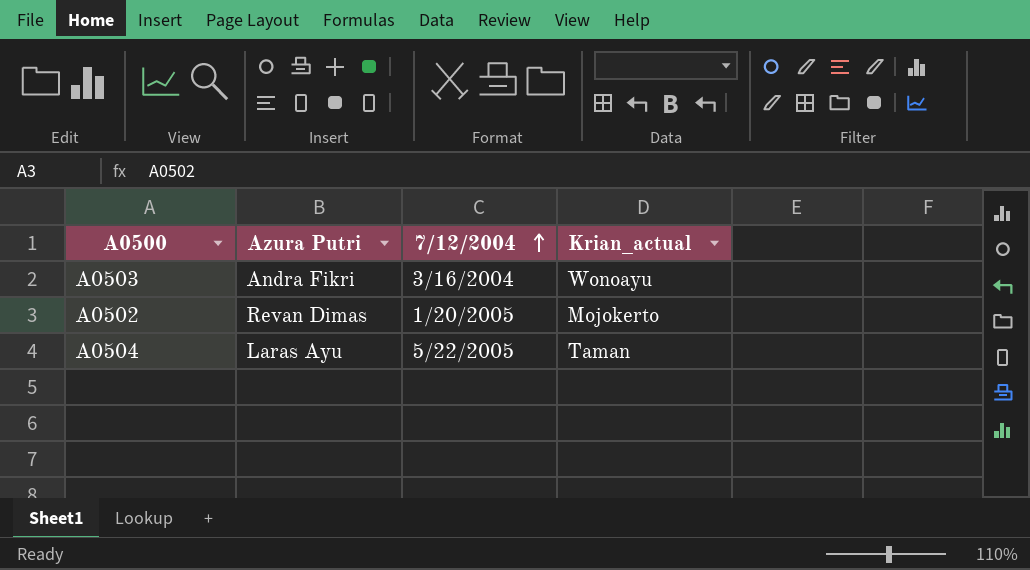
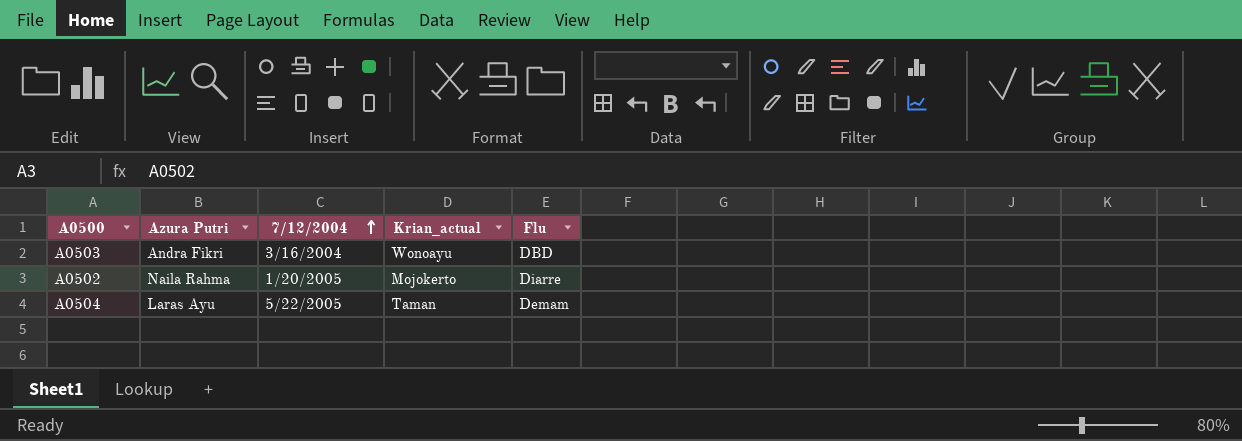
column Flu | position: none -> 5
A0502 | Azura Putri: Revan Dimas -> Naila Rahma

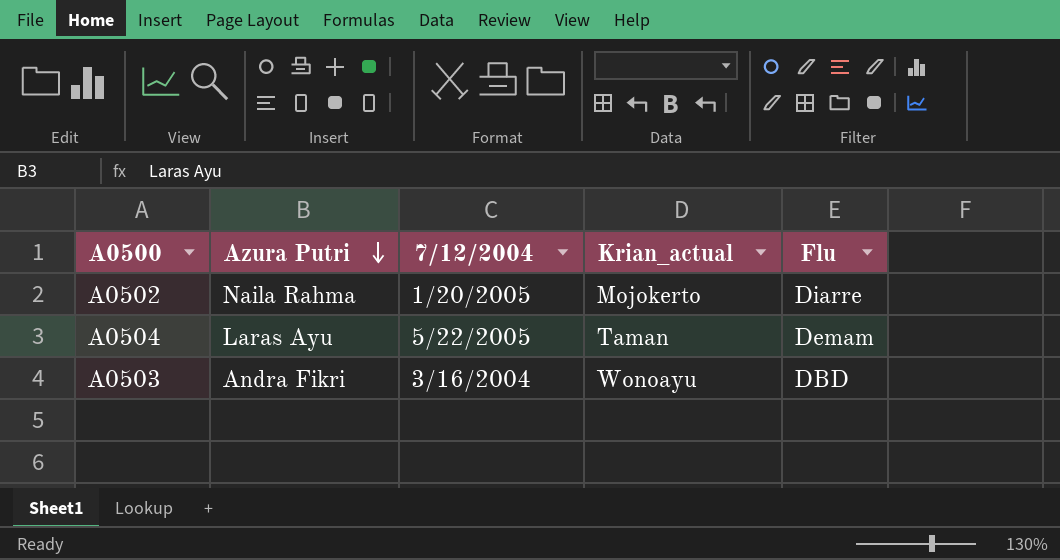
row order: 7/12/2004 ascending -> Azura Putri descending

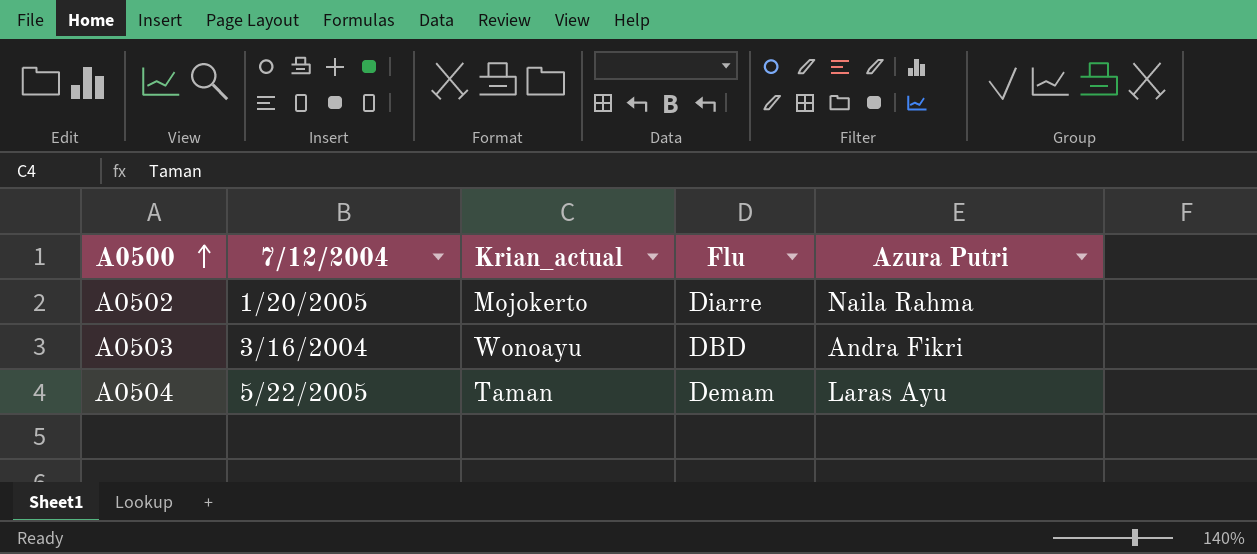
row order: Azura Putri descending -> A0500 ascending
column Azura Putri | position: 2 -> 5

